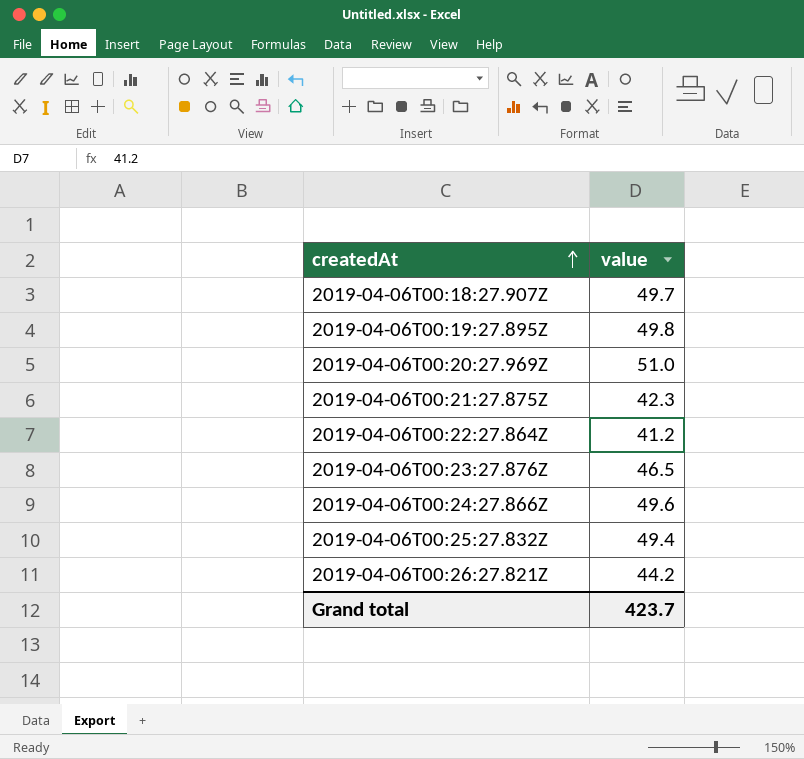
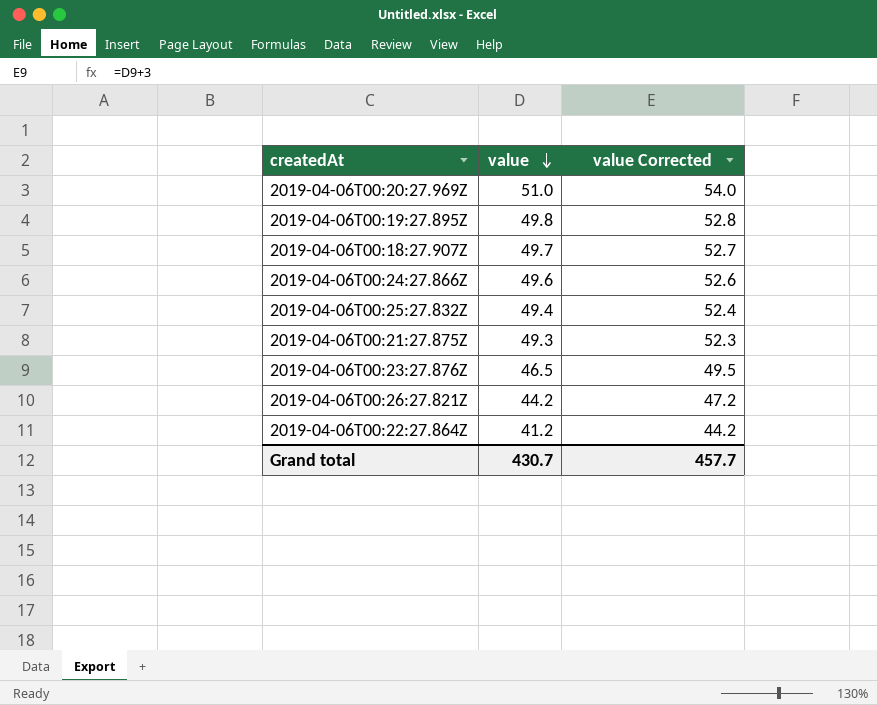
row order: createdAt ascending -> value descending
column value Corrected | formula: none -> [value] + 3
2019-04-06T00:21:27.875Z | value: 42.3 -> 49.3
Grand total | value: 423.7 -> 430.7

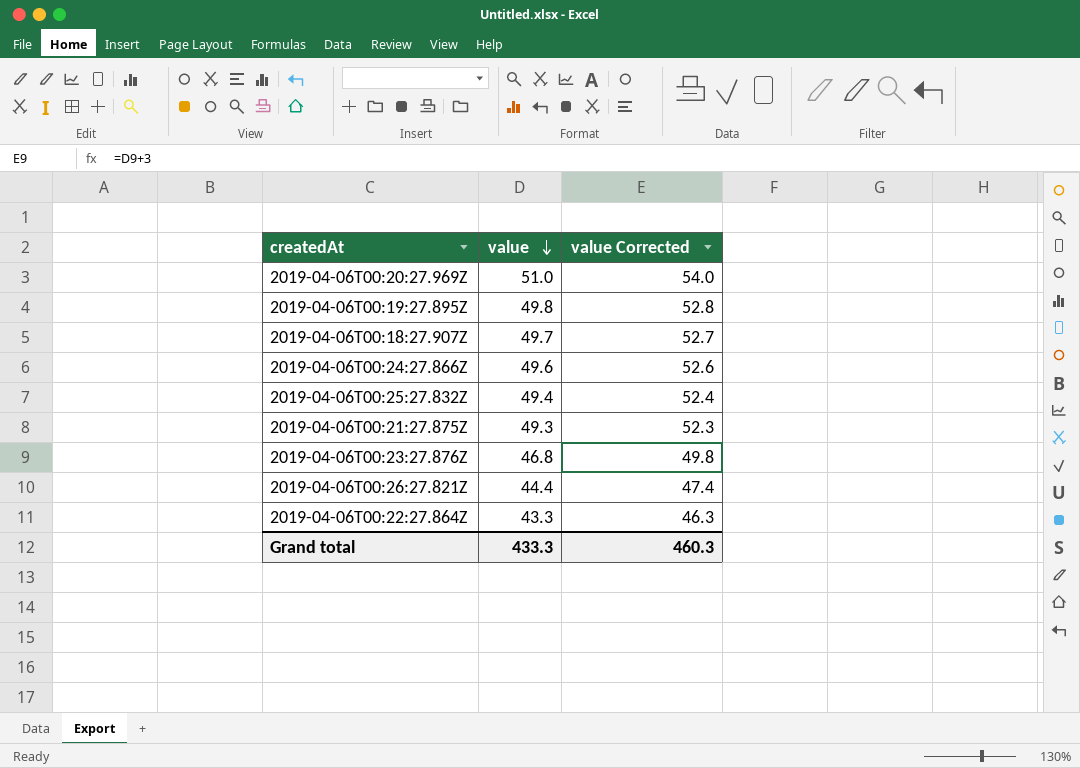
2019-04-06T00:23:27.876Z | value: 46.5 -> 46.8
2019-04-06T00:23:27.876Z | value Corrected: 49.5 -> 49.8
2019-04-06T00:26:27.821Z | value: 44.2 -> 44.4
2019-04-06T00:26:27.821Z | value Corrected: 47.2 -> 47.4
2019-04-06T00:22:27.864Z | value: 41.2 -> 43.3
2019-04-06T00:22:27.864Z | value Corrected: 44.2 -> 46.3
Grand total | value: 430.7 -> 433.3
Grand total | value Corrected: 457.7 -> 460.3

